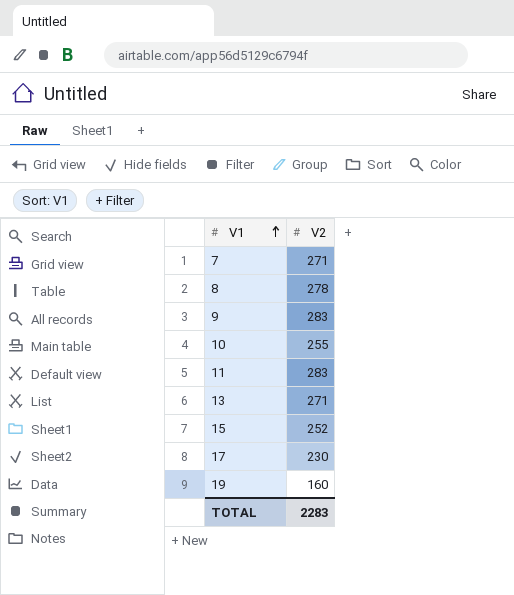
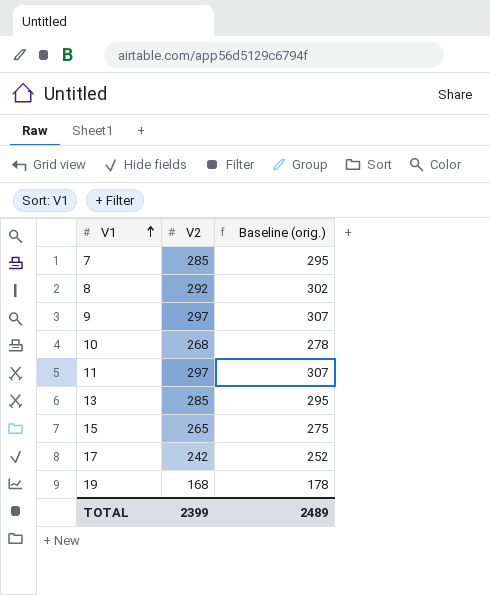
column Baseline (orig.) | formula: none -> [V2] + 10
7 | V2: 271 -> 285
8 | V2: 278 -> 292
9 | V2: 283 -> 297
10 | V2: 255 -> 268
11 | V2: 283 -> 297
13 | V2: 271 -> 285
15 | V2: 252 -> 265
17 | V2: 230 -> 242
19 | V2: 160 -> 168
TOTAL | V2: 2283 -> 2399

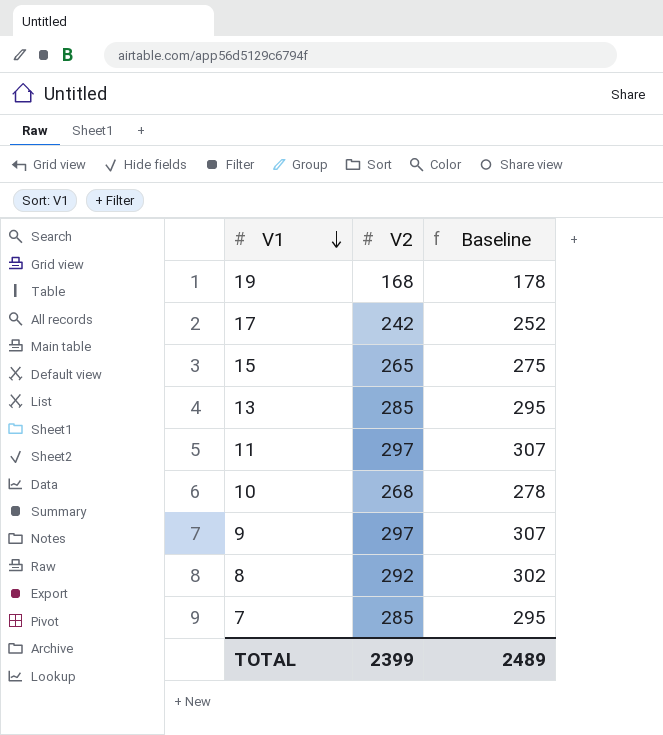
row order: V1 ascending -> V1 descending
column name: Baseline (orig.) -> Baseline

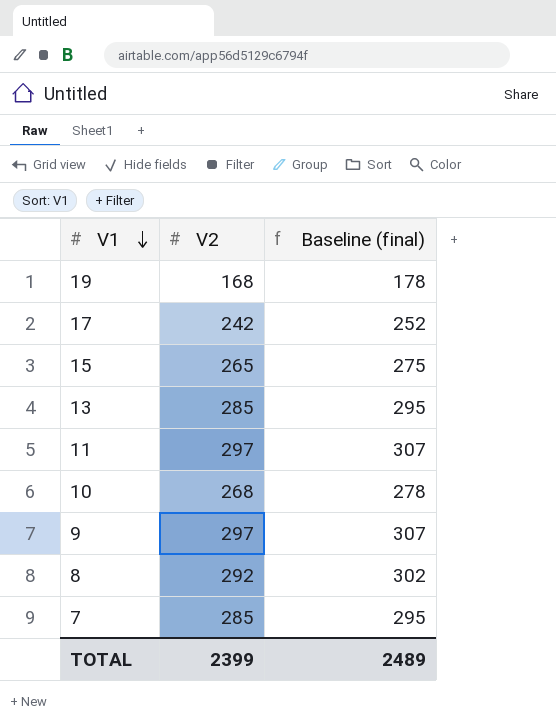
column name: Baseline -> Baseline (final)

